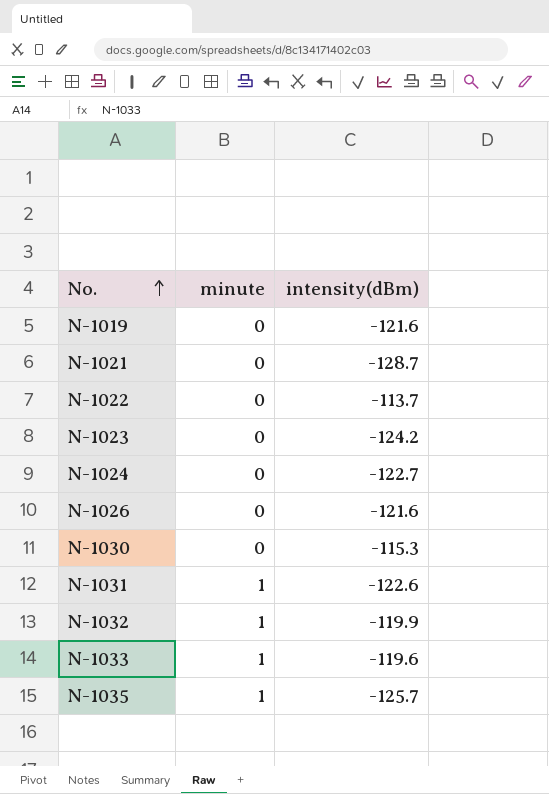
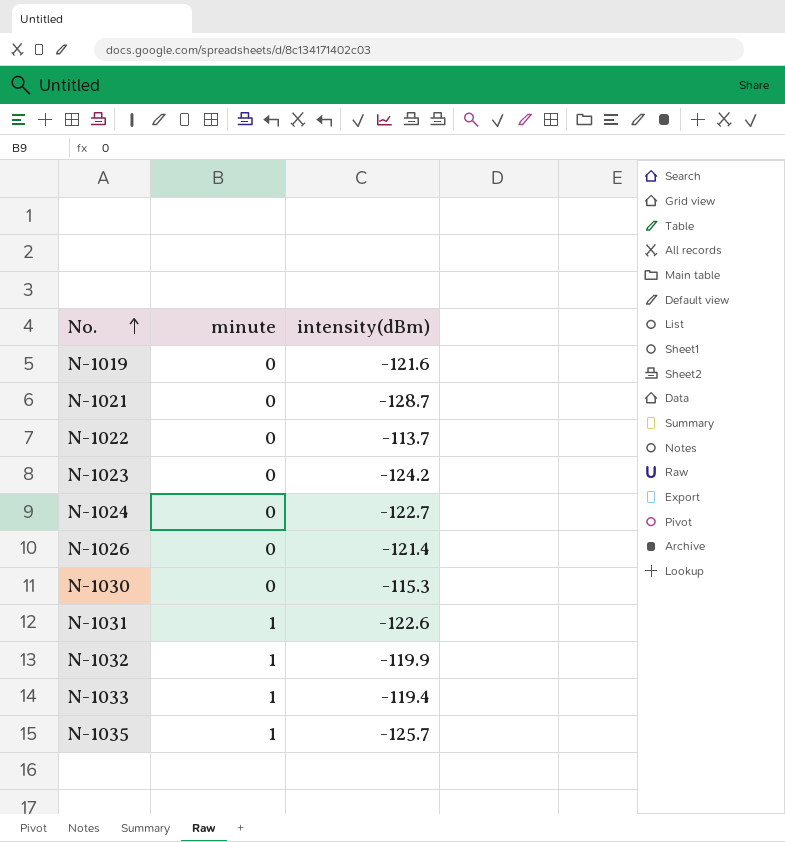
N-1026 | intensity(dBm): -121.6 -> -121.4
N-1033 | intensity(dBm): -119.6 -> -119.4

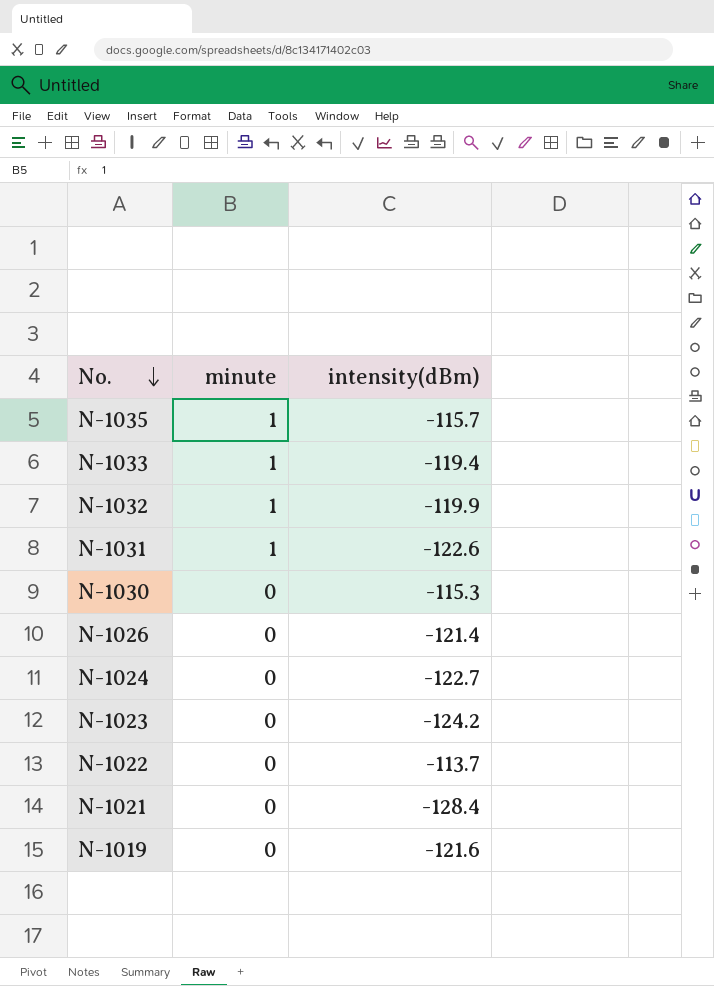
row order: No. ascending -> No. descending
N-1035 | intensity(dBm): -125.7 -> -115.7
N-1021 | intensity(dBm): -128.7 -> -128.4

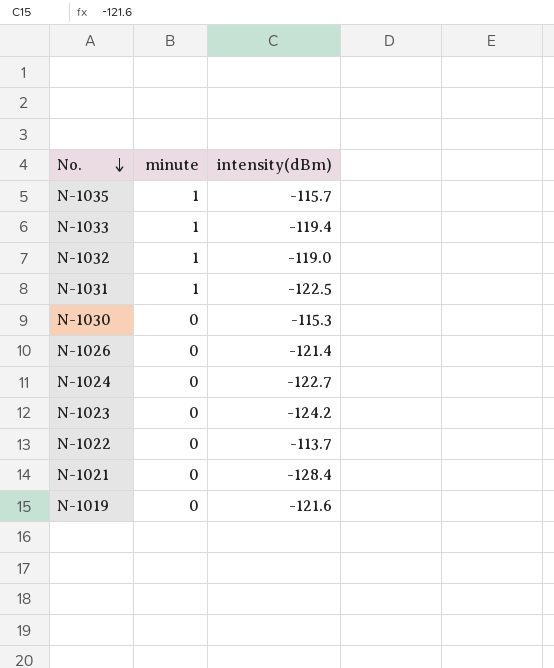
N-1032 | intensity(dBm): -119.9 -> -119.0
N-1031 | intensity(dBm): -122.6 -> -122.5

